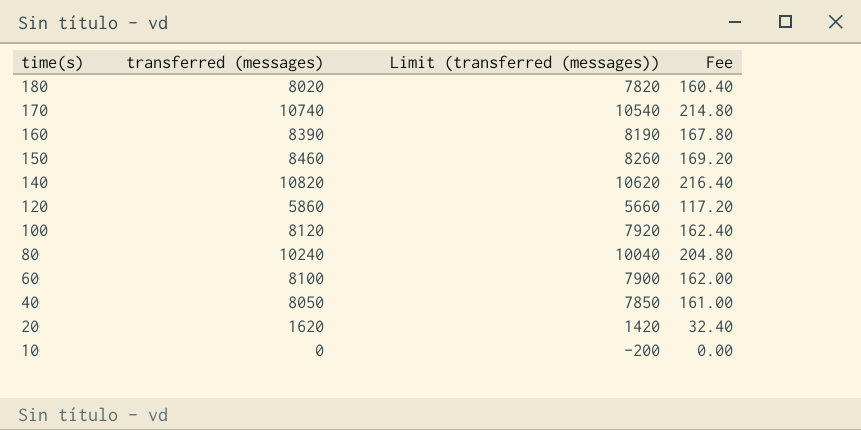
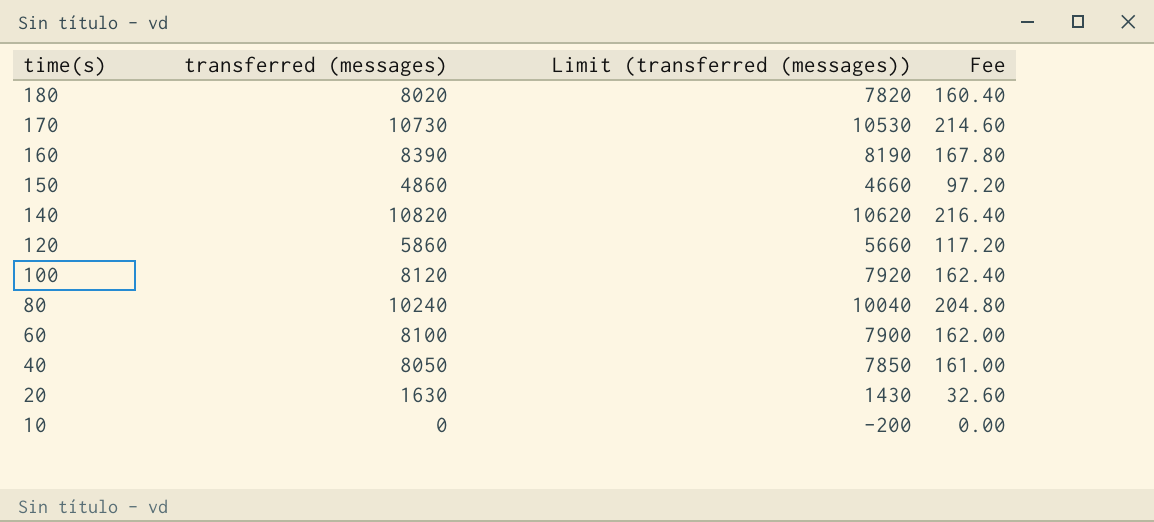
170 | transferred (messages): 10740 -> 10730
170 | Limit (transferred (messages)): 10540 -> 10530
170 | Fee: 214.80 -> 214.60
150 | transferred (messages): 8460 -> 4860
150 | Limit (transferred (messages)): 8260 -> 4660
150 | Fee: 169.20 -> 97.20
20 | transferred (messages): 1620 -> 1630
20 | Limit (transferred (messages)): 1420 -> 1430
20 | Fee: 32.40 -> 32.60

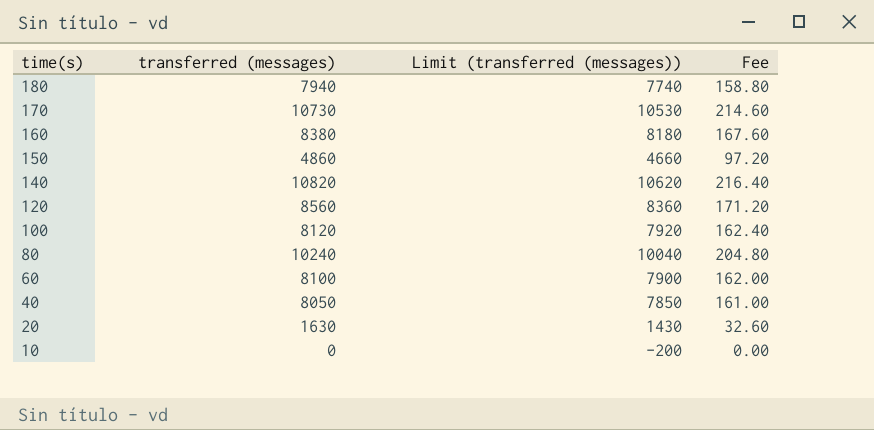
180 | transferred (messages): 8020 -> 7940
180 | Limit (transferred (messages)): 7820 -> 7740
180 | Fee: 160.40 -> 158.80
160 | transferred (messages): 8390 -> 8380
160 | Limit (transferred (messages)): 8190 -> 8180
160 | Fee: 167.80 -> 167.60
120 | transferred (messages): 5860 -> 8560
120 | Limit (transferred (messages)): 5660 -> 8360
120 | Fee: 117.20 -> 171.20

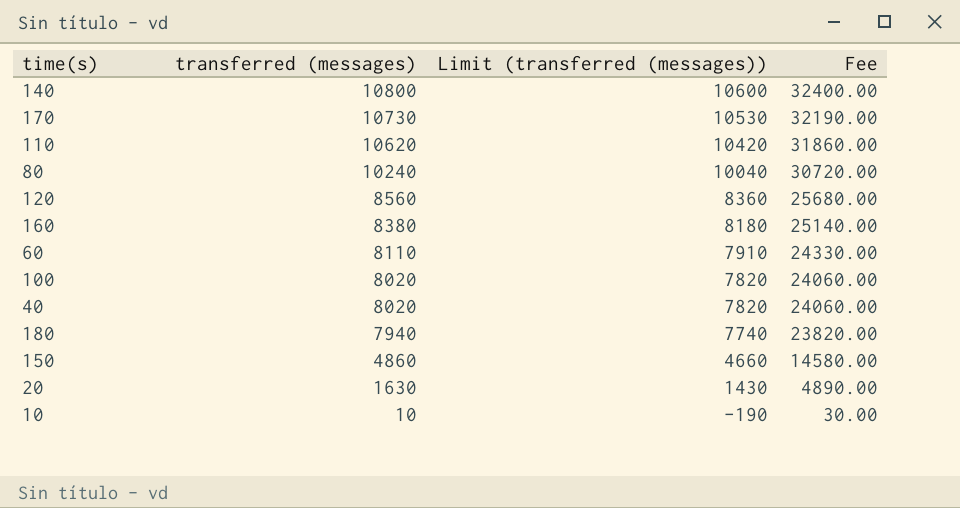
row order: time(s) descending -> transferred (messages) descending
column Fee | formula: [transferred (messages)] * 0.02 -> [transferred (messages)] * 3
140 | transferred (messages): 10820 -> 10800
140 | Limit (transferred (messages)): 10620 -> 10600
row 110: none -> 10620 | 10420 | 31860.00
60 | transferred (messages): 8100 -> 8110
60 | Limit (transferred (messages)): 7900 -> 7910
100 | transferred (messages): 8120 -> 8020
100 | Limit (transferred (messages)): 7920 -> 7820
40 | transferred (messages): 8050 -> 8020
40 | Limit (transferred (messages)): 7850 -> 7820
10 | transferred (messages): 0 -> 10
10 | Limit (transferred (messages)): -200 -> -190

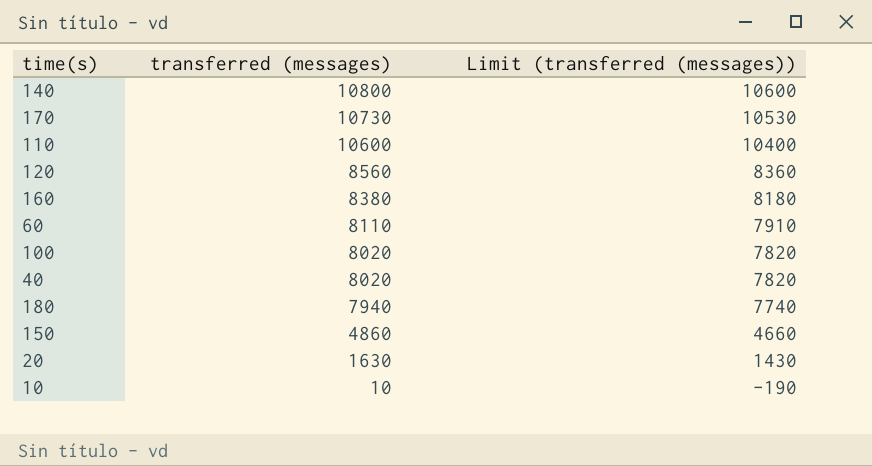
column Fee | formula: [transferred (messages)] * 3 -> none
row 80: 10240 | 10040 | 30720.00 -> none
110 | transferred (messages): 10620 -> 10600
110 | Limit (transferred (messages)): 10420 -> 10400

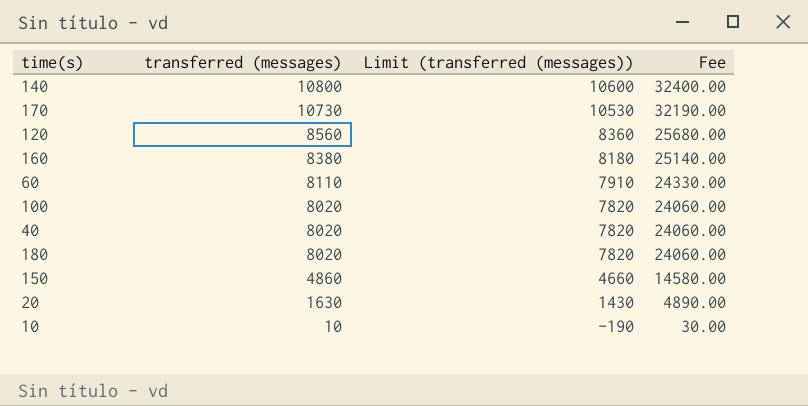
column Fee | formula: none -> [transferred (messages)] * 3
row 110: 10600 | 10400 -> none
180 | transferred (messages): 7940 -> 8020
180 | Limit (transferred (messages)): 7740 -> 7820

